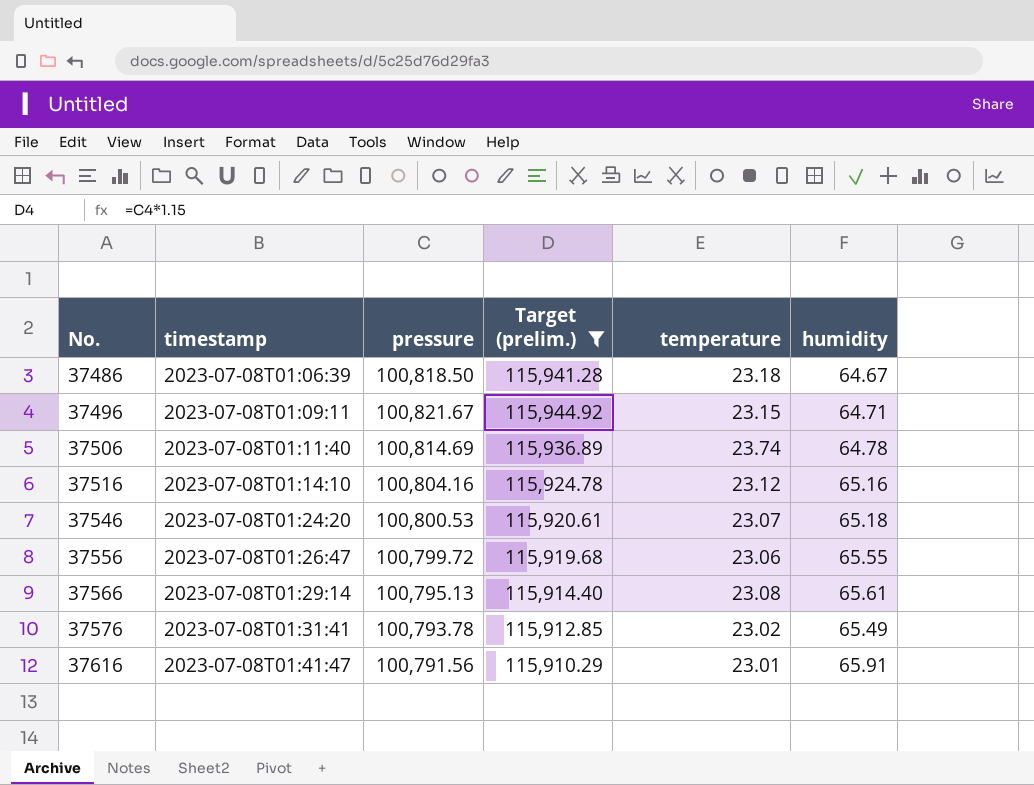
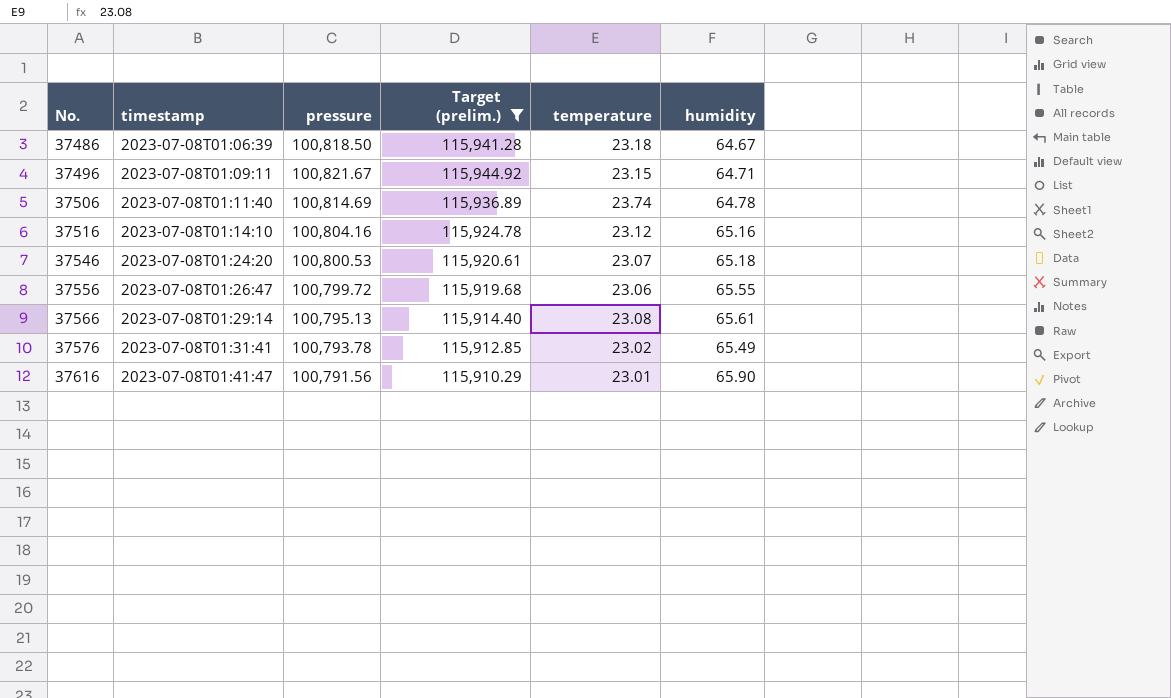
37616 | humidity: 65.91 -> 65.90

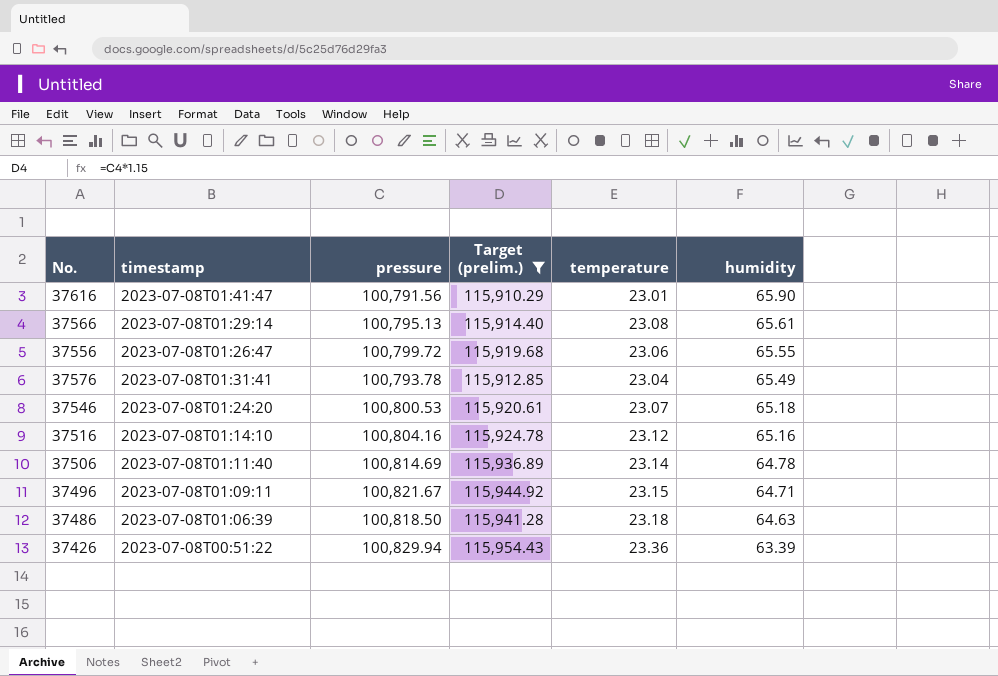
row order: No. ascending -> humidity descending
37576 | temperature: 23.02 -> 23.04
37506 | temperature: 23.74 -> 23.14
37486 | humidity: 64.67 -> 64.63
row 37426: none -> 2023-07-08T00:51:22 | 100,829.94 | 115,954.43 | 23.36 | 63.39

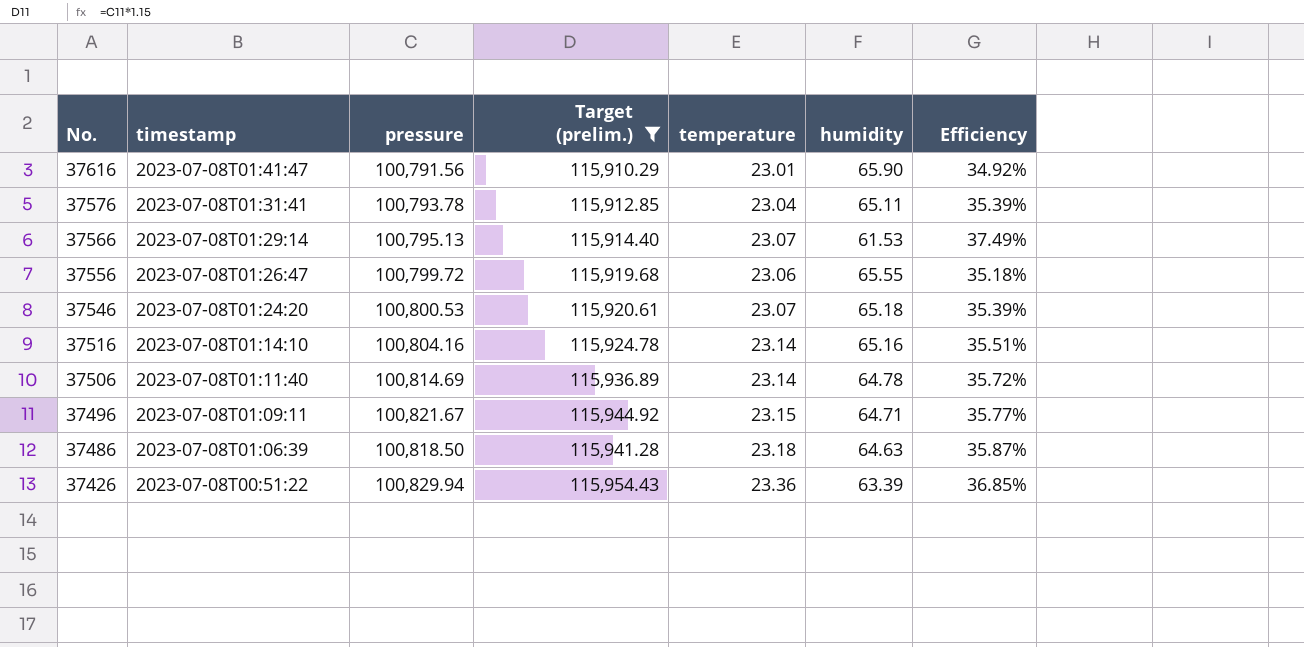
row order: humidity descending -> No. descending
column Efficiency | formula: none -> [temperature] / [humidity]
37576 | humidity: 65.49 -> 65.11
37566 | temperature: 23.08 -> 23.07
37566 | humidity: 65.61 -> 61.53
37516 | temperature: 23.12 -> 23.14

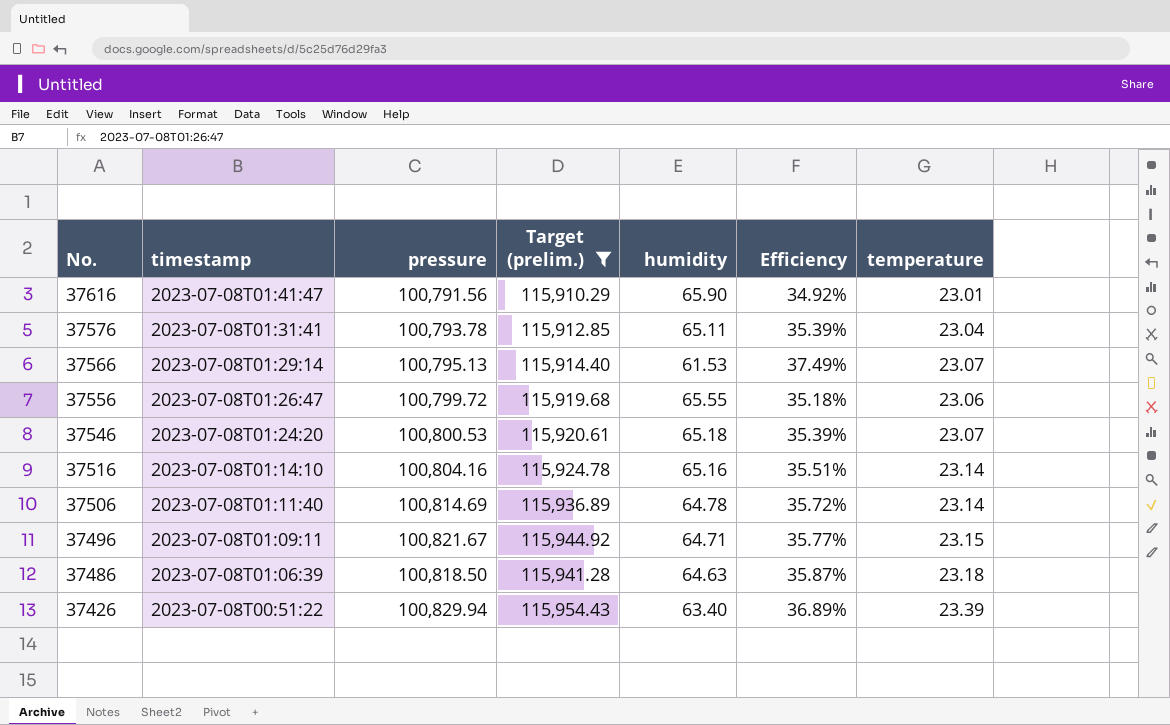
column temperature | position: 5 -> 7
37426 | humidity: 63.39 -> 63.40
37426 | Efficiency: 36.85% -> 36.89%
37426 | temperature: 23.36 -> 23.39

